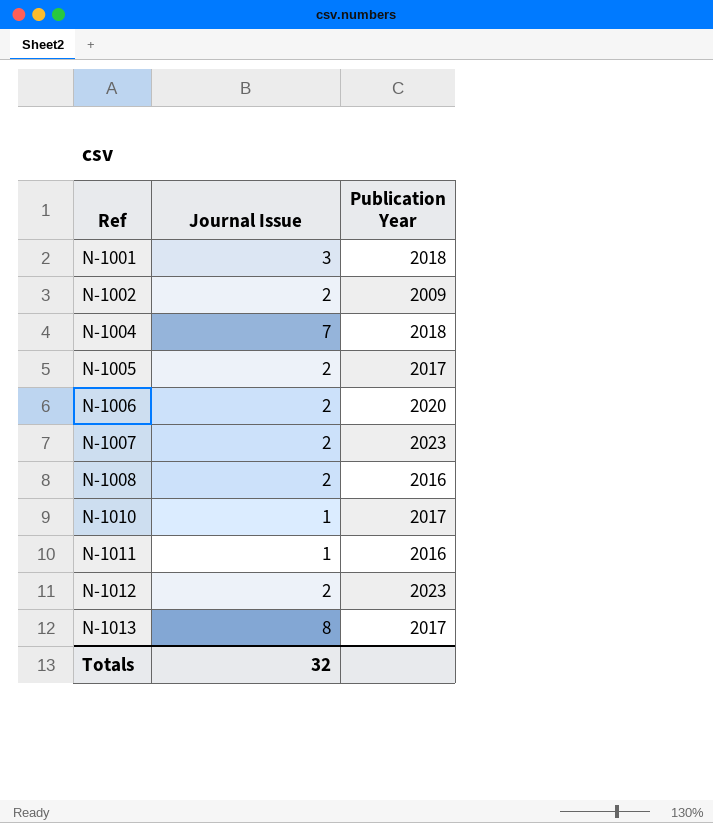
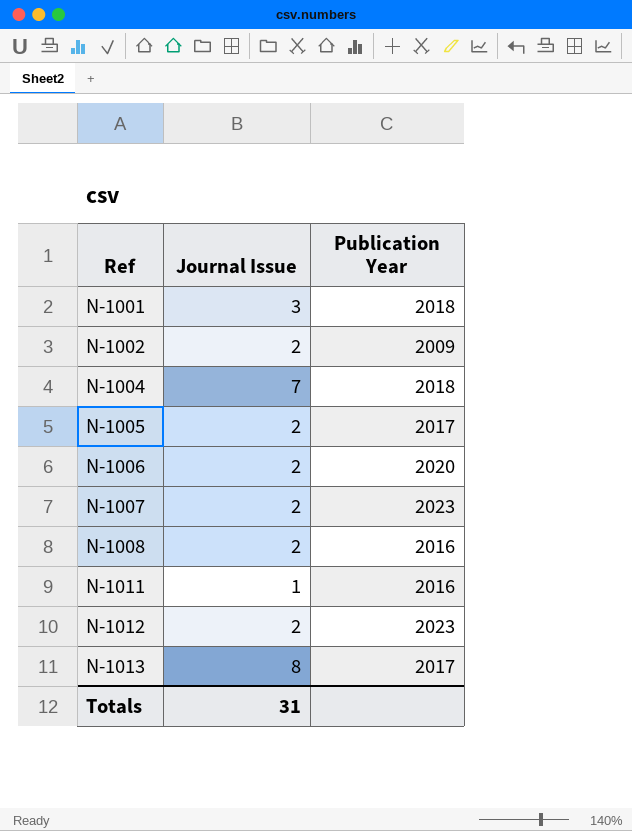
row N-1010: 1 | 2017 -> none
Totals | Journal Issue: 32 -> 31

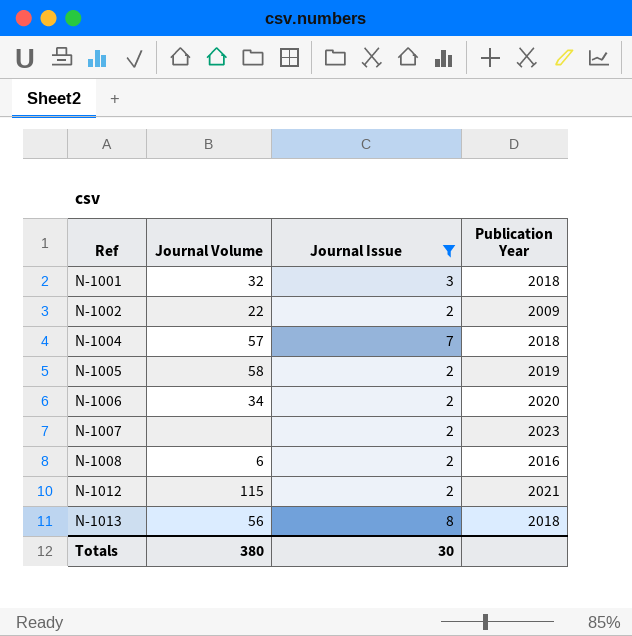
filter: none -> Journal Issue != 1
column Journal Volume | position: none -> 2
N-1005 | Publication Year: 2017 -> 2019
N-1012 | Publication Year: 2023 -> 2021
N-1013 | Publication Year: 2017 -> 2018
Totals | Journal Issue: 31 -> 30

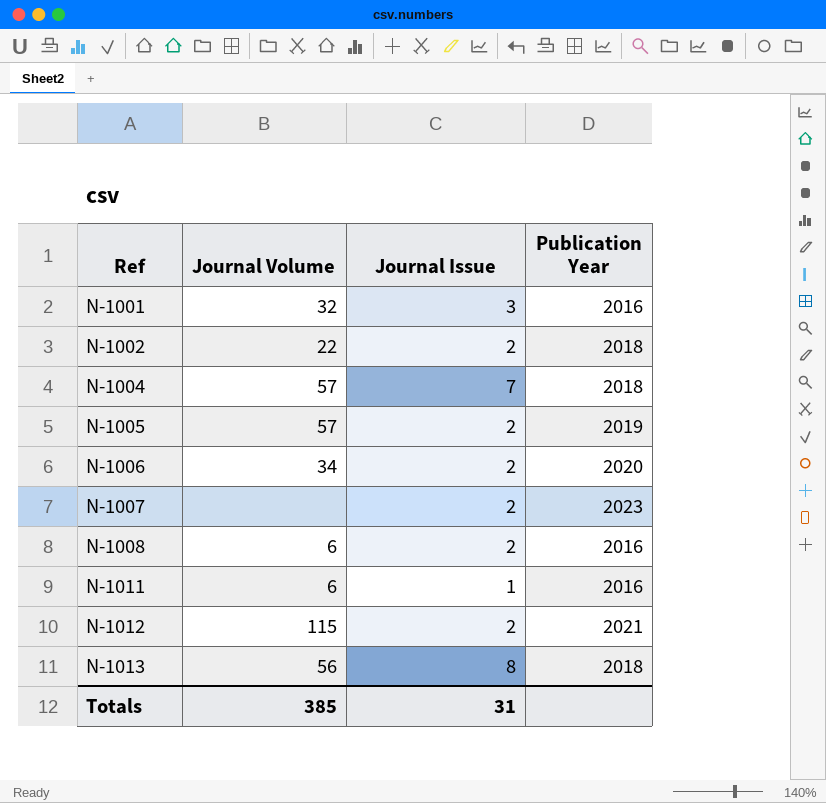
filter: Journal Issue != 1 -> none
N-1001 | Publication Year: 2018 -> 2016
N-1002 | Publication Year: 2009 -> 2018
N-1005 | Journal Volume: 58 -> 57
Totals | Journal Volume: 380 -> 385
Totals | Journal Issue: 30 -> 31

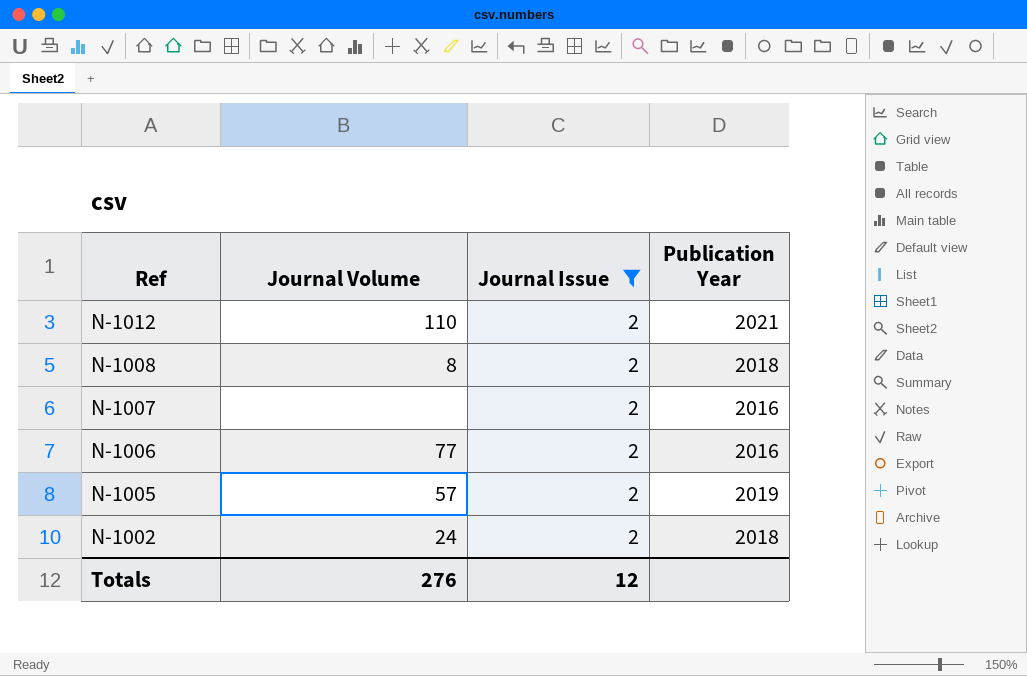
filter: none -> Journal Issue = 2
row order: Ref ascending -> Ref descending
N-1012 | Journal Volume: 115 -> 110
N-1008 | Journal Volume: 6 -> 8
N-1008 | Publication Year: 2016 -> 2018
N-1007 | Publication Year: 2023 -> 2016
N-1006 | Journal Volume: 34 -> 77
N-1006 | Publication Year: 2020 -> 2016
N-1002 | Journal Volume: 22 -> 24
Totals | Journal Volume: 385 -> 276
Totals | Journal Issue: 31 -> 12

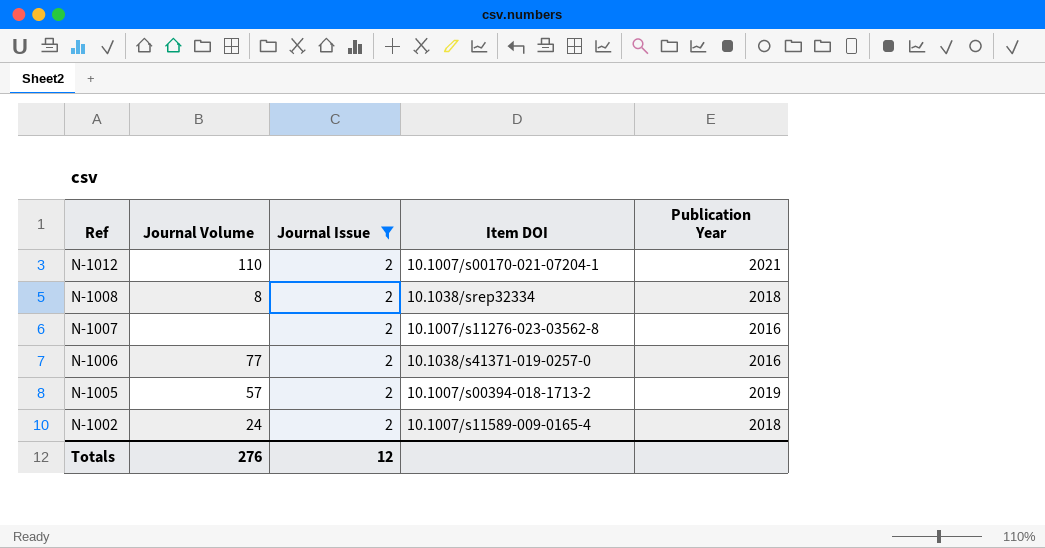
column Item DOI | position: none -> 4

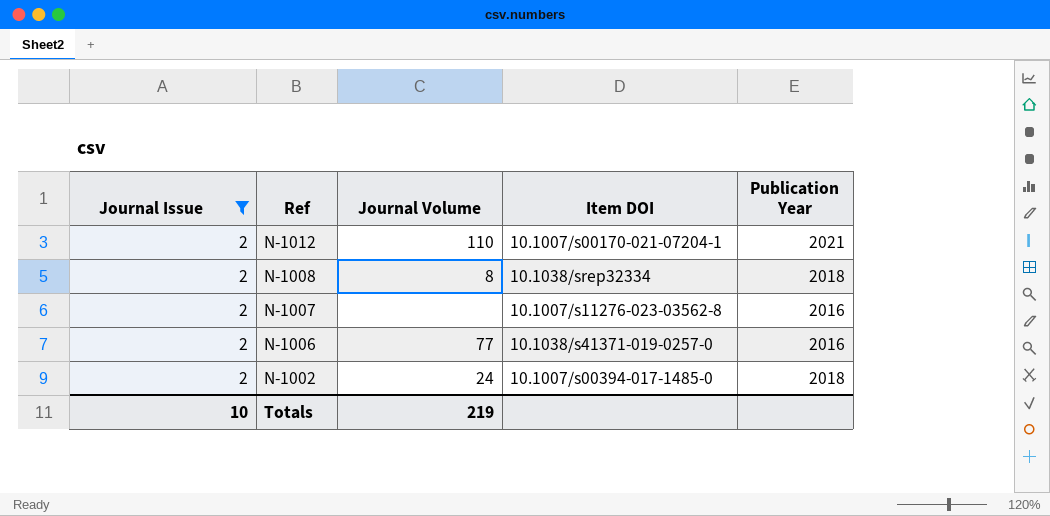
column Journal Issue | position: 3 -> 1
row N-1005: 57 | 2 | 10.1007/s00394-018-1713-2 | 2019 -> none
N-1002 | Item DOI: 10.1007/s11589-009-0165-4 -> 10.1007/s00394-017-1485-0
Totals | Journal Issue: 12 -> 10
Totals | Journal Volume: 276 -> 219

